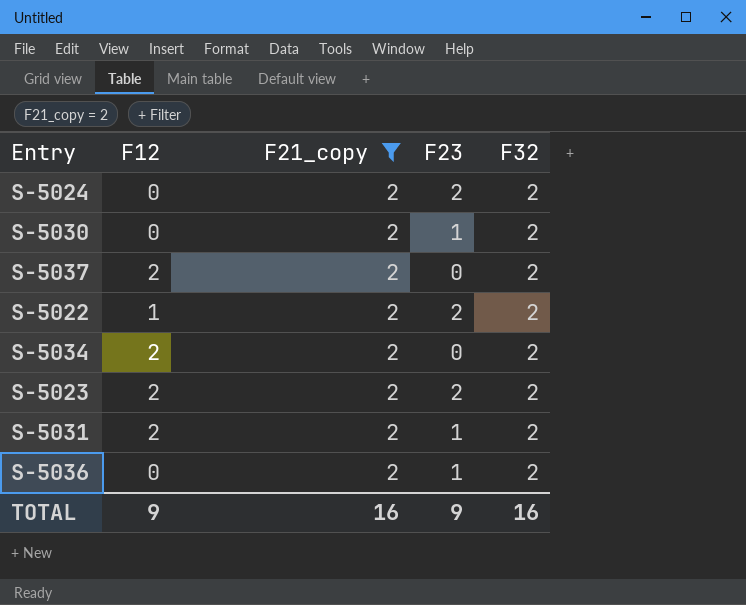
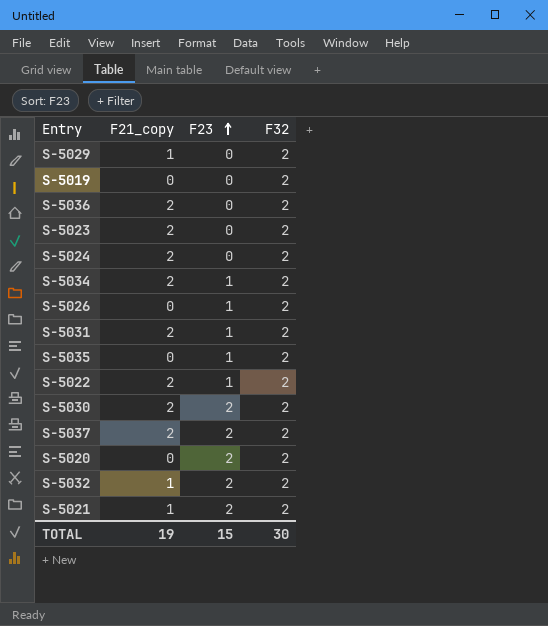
filter: F21_copy = 2 -> none
row order: none -> F23 ascending
column F12 | position: 2 -> none
S-5036 | F23: 1 -> 0
S-5023 | F23: 2 -> 0
S-5024 | F23: 2 -> 0
S-5034 | F23: 0 -> 1
S-5022 | F23: 2 -> 1
S-5030 | F23: 1 -> 2
S-5037 | F23: 0 -> 2
TOTAL | F21_copy: 16 -> 19
TOTAL | F23: 9 -> 15
TOTAL | F32: 16 -> 30

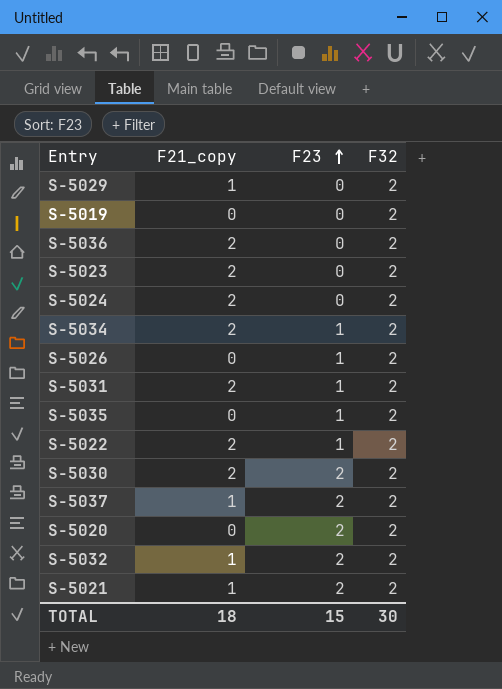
S-5037 | F21_copy: 2 -> 1
TOTAL | F21_copy: 19 -> 18

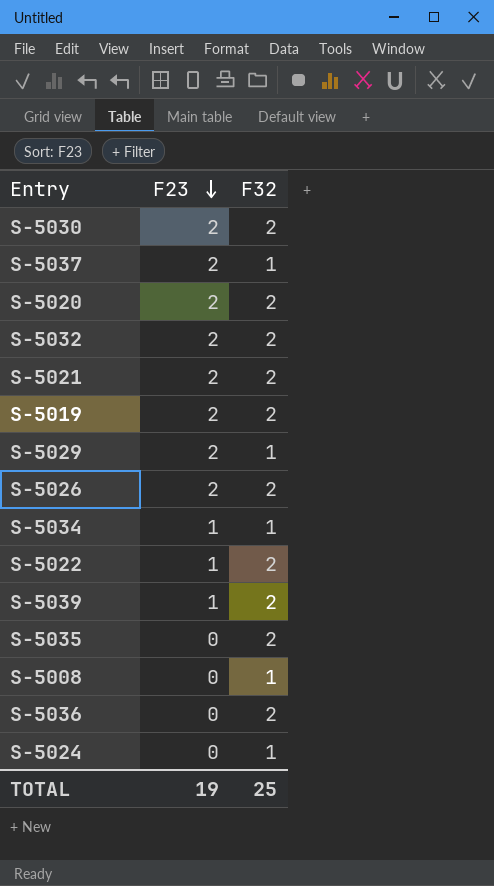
row order: F23 ascending -> F23 descending
column F21_copy | position: 2 -> none
row S-5023: 2 | 0 | 2 -> none
row S-5031: 2 | 1 | 2 -> none
S-5037 | F32: 2 -> 1
S-5019 | F23: 0 -> 2
S-5029 | F23: 0 -> 2
S-5029 | F32: 2 -> 1
S-5026 | F23: 1 -> 2
S-5034 | F32: 2 -> 1
row S-5039: none -> 1 | 2
S-5035 | F23: 1 -> 0
row S-5008: none -> 0 | 1
S-5024 | F32: 2 -> 1
TOTAL | F23: 15 -> 19
TOTAL | F32: 30 -> 25

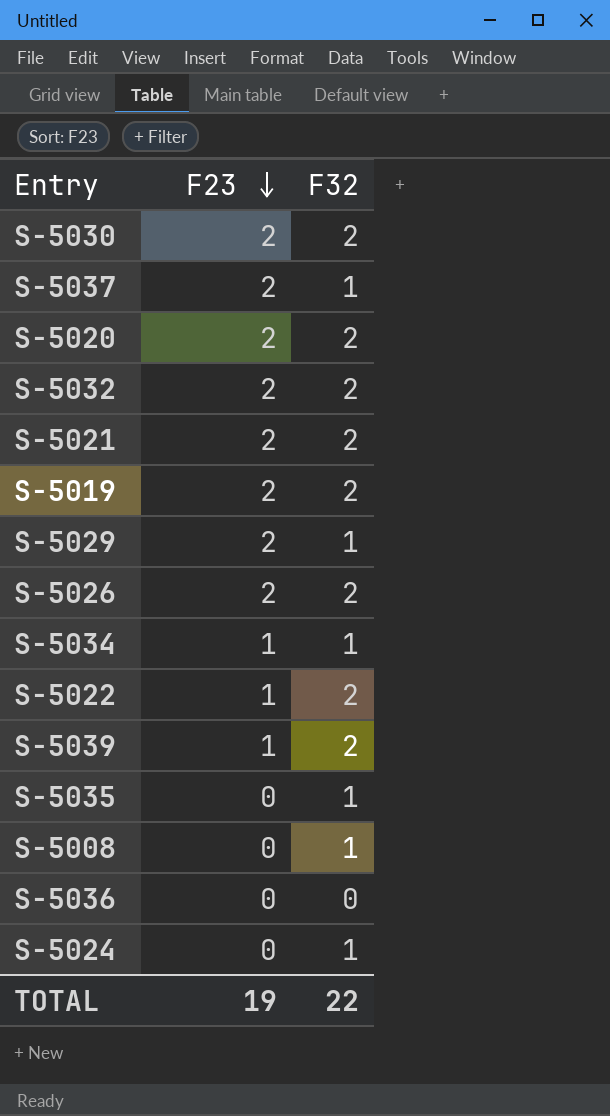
S-5035 | F32: 2 -> 1
S-5036 | F32: 2 -> 0
TOTAL | F32: 25 -> 22

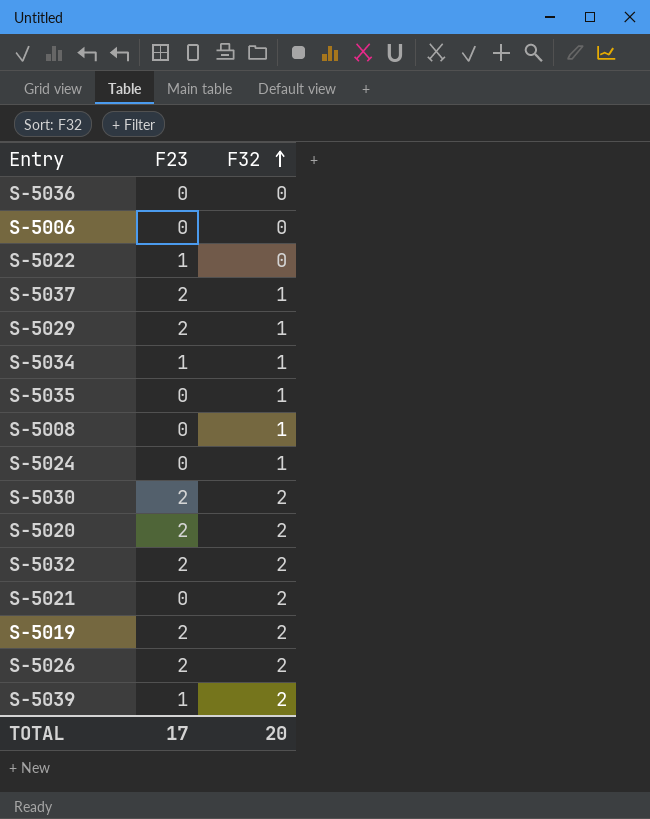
row order: F23 descending -> F32 ascending
row S-5006: none -> 0 | 0
S-5022 | F32: 2 -> 0
S-5021 | F23: 2 -> 0
TOTAL | F23: 19 -> 17
TOTAL | F32: 22 -> 20

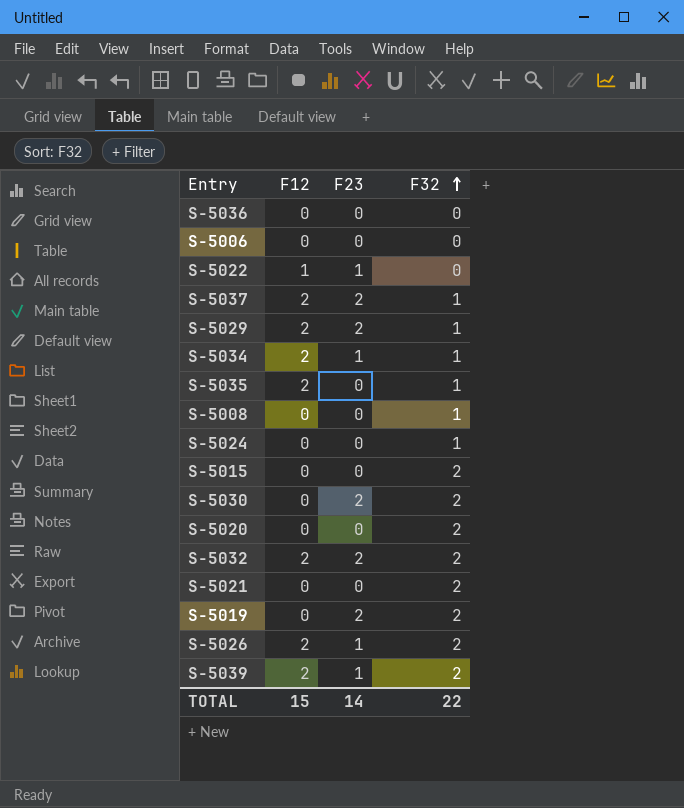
column F12 | position: none -> 2
row S-5015: none -> 0 | 0 | 2
S-5020 | F23: 2 -> 0
S-5026 | F23: 2 -> 1
TOTAL | F23: 17 -> 14
TOTAL | F32: 20 -> 22

